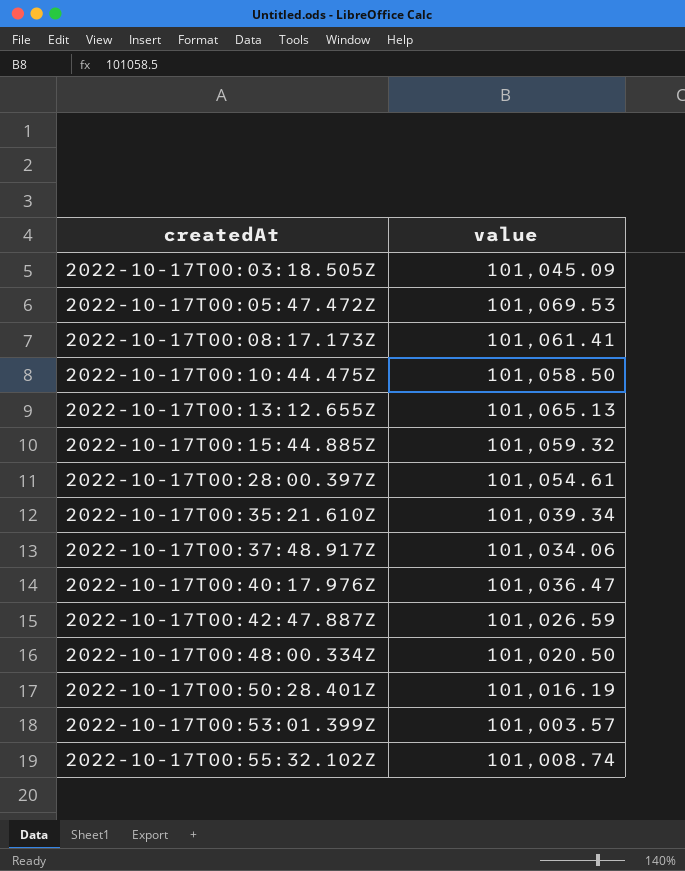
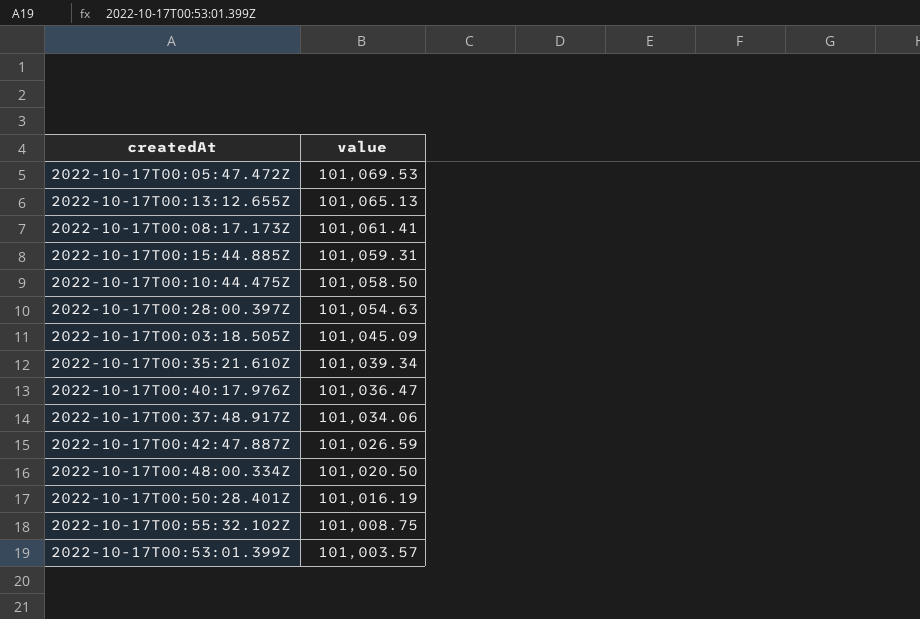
row order: createdAt ascending -> value descending
2022-10-17T00:15:44.885Z | value: 101,059.32 -> 101,059.31
2022-10-17T00:28:00.397Z | value: 101,054.61 -> 101,054.63
2022-10-17T00:55:32.102Z | value: 101,008.74 -> 101,008.75

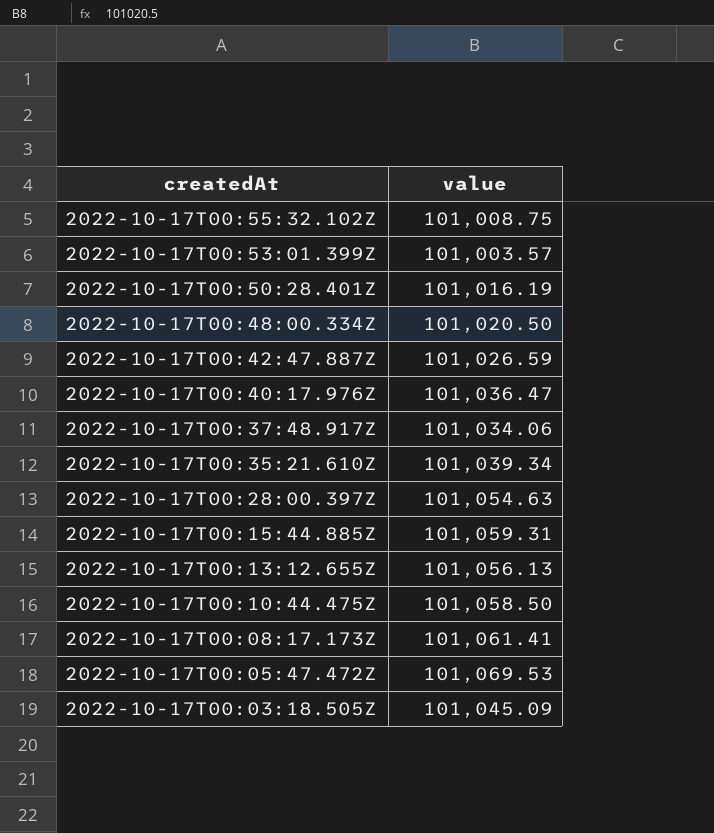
row order: value descending -> createdAt descending
2022-10-17T00:13:12.655Z | value: 101,065.13 -> 101,056.13

